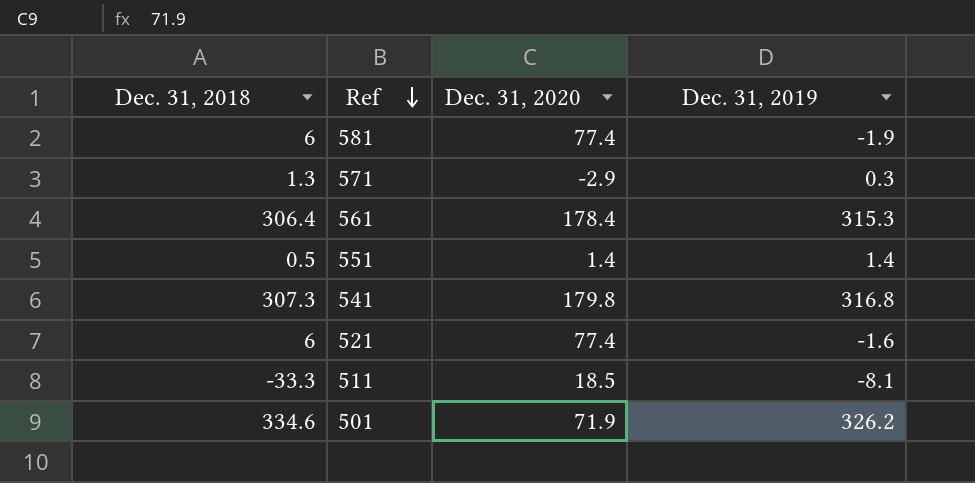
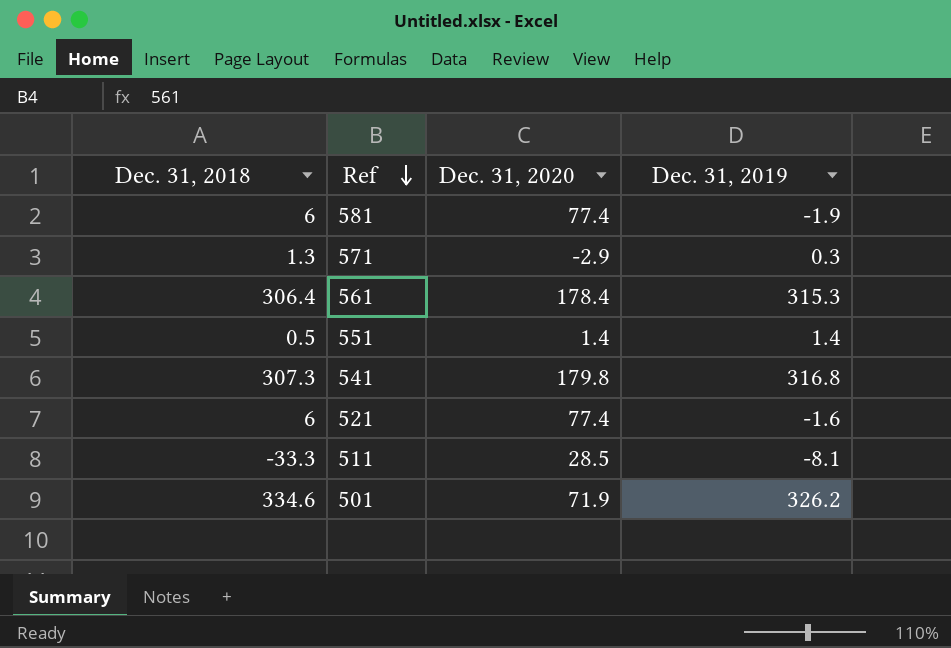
511 | Dec. 31, 2020: 18.5 -> 28.5

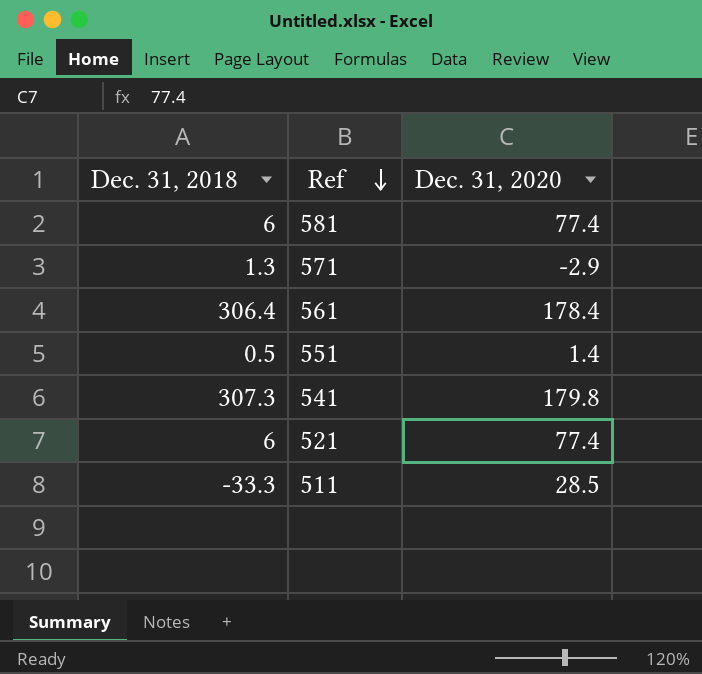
column Dec. 31, 2019 | position: 4 -> none
row 501: 334.6 | 71.9 | 326.2 -> none

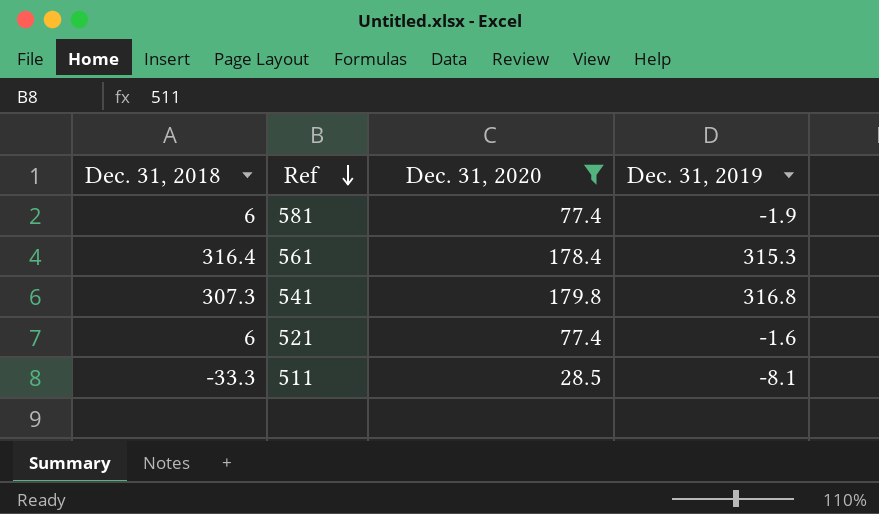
filter: none -> Dec. 31, 2020 >= 28.5
column Dec. 31, 2019 | position: none -> 4
561 | Dec. 31, 2018: 306.4 -> 316.4

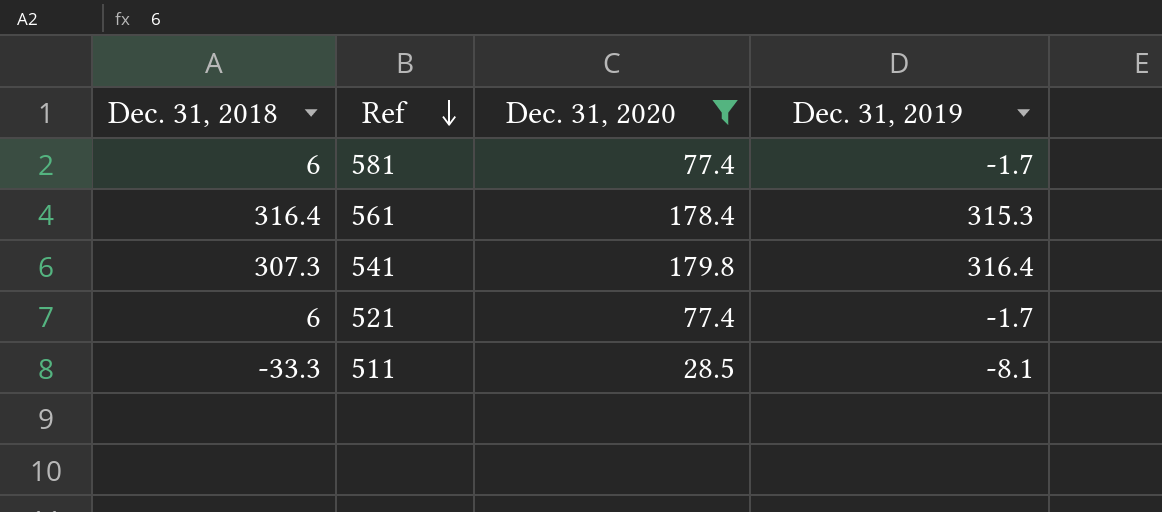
581 | Dec. 31, 2019: -1.9 -> -1.7
541 | Dec. 31, 2019: 316.8 -> 316.4
521 | Dec. 31, 2019: -1.6 -> -1.7

